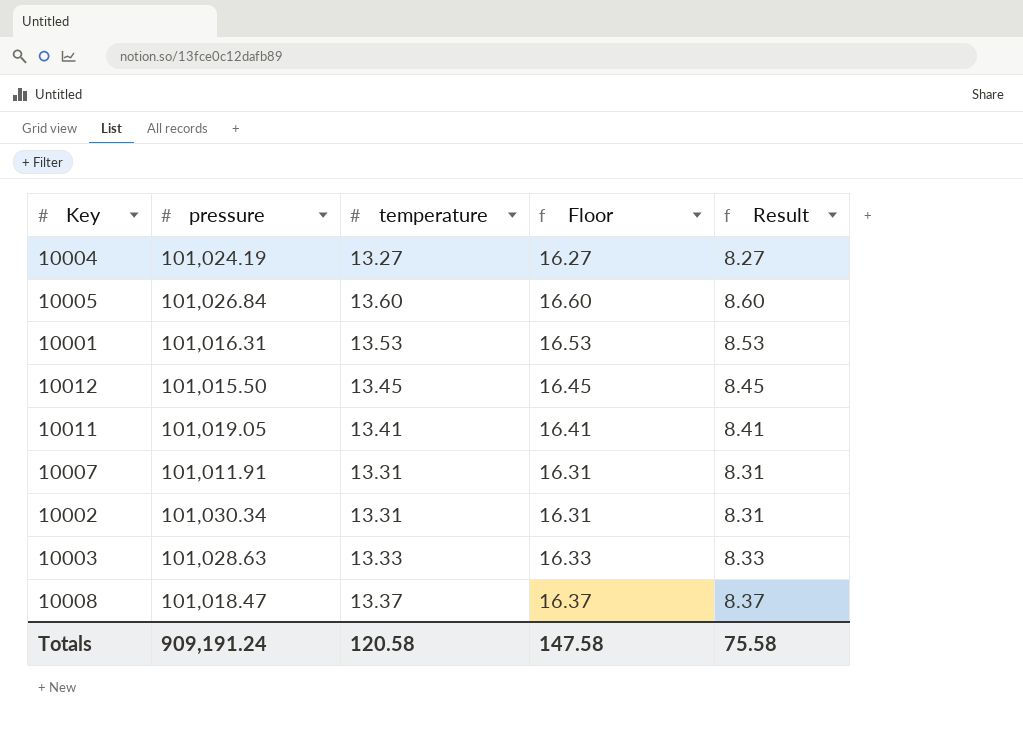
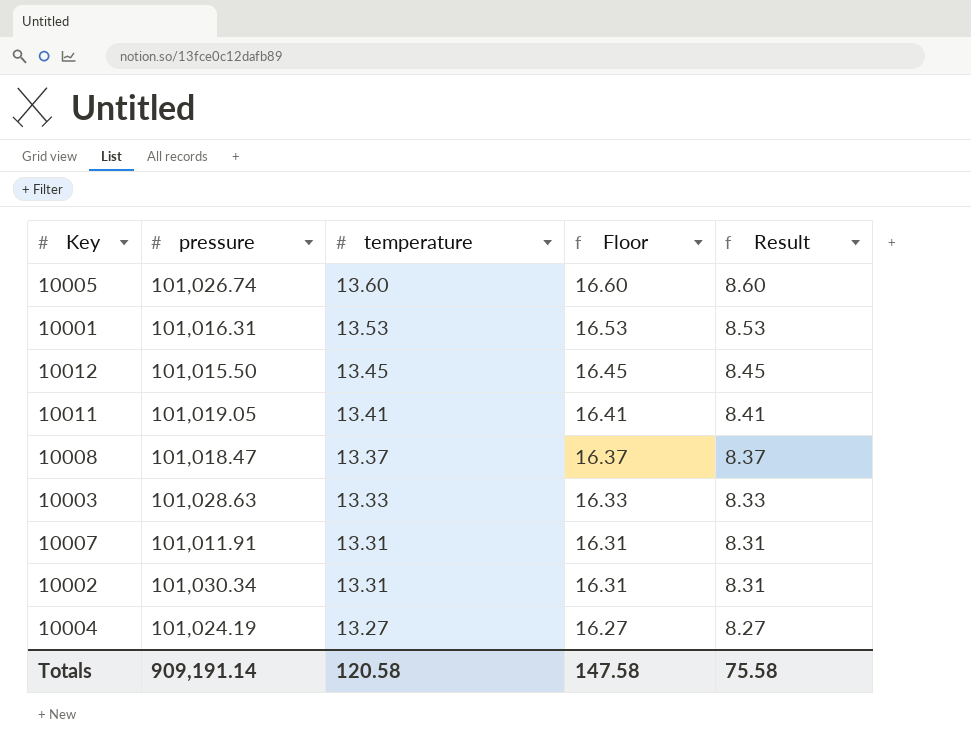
row order: none -> temperature descending
10005 | pressure: 101,026.84 -> 101,026.74
Totals | pressure: 909,191.24 -> 909,191.14

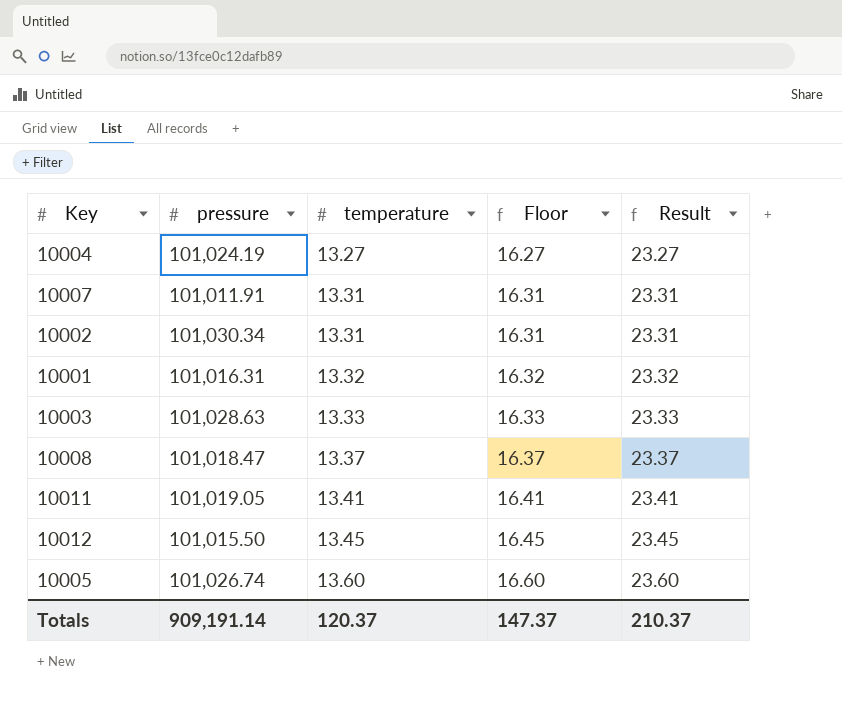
row order: temperature descending -> temperature ascending
column Result | formula: [temperature] - 5 -> [temperature] + 10
10001 | temperature: 13.53 -> 13.32
10001 | Floor: 16.53 -> 16.32
Totals | temperature: 120.58 -> 120.37
Totals | Floor: 147.58 -> 147.37
Totals | Result: 75.58 -> 210.37

